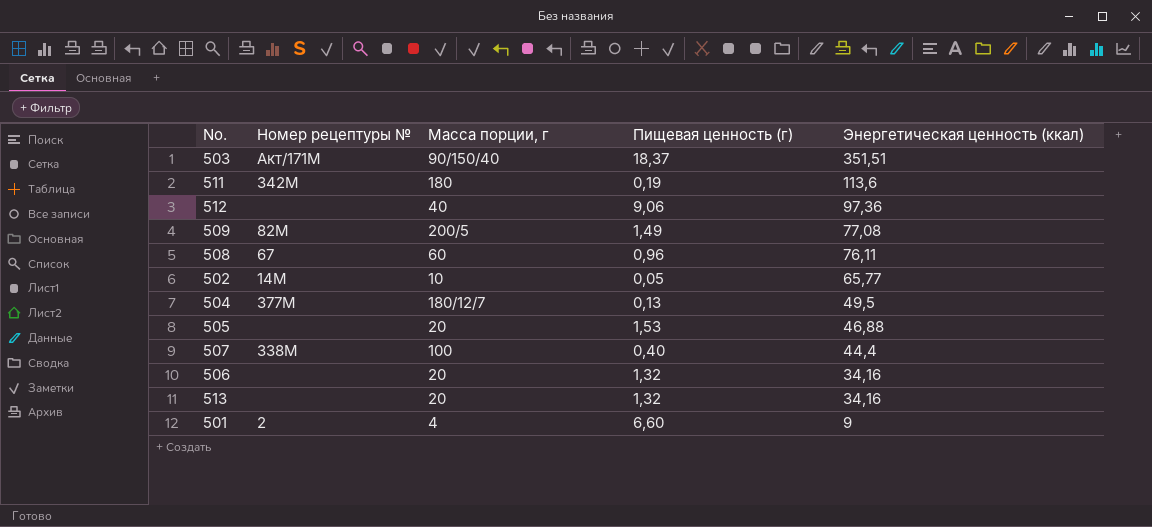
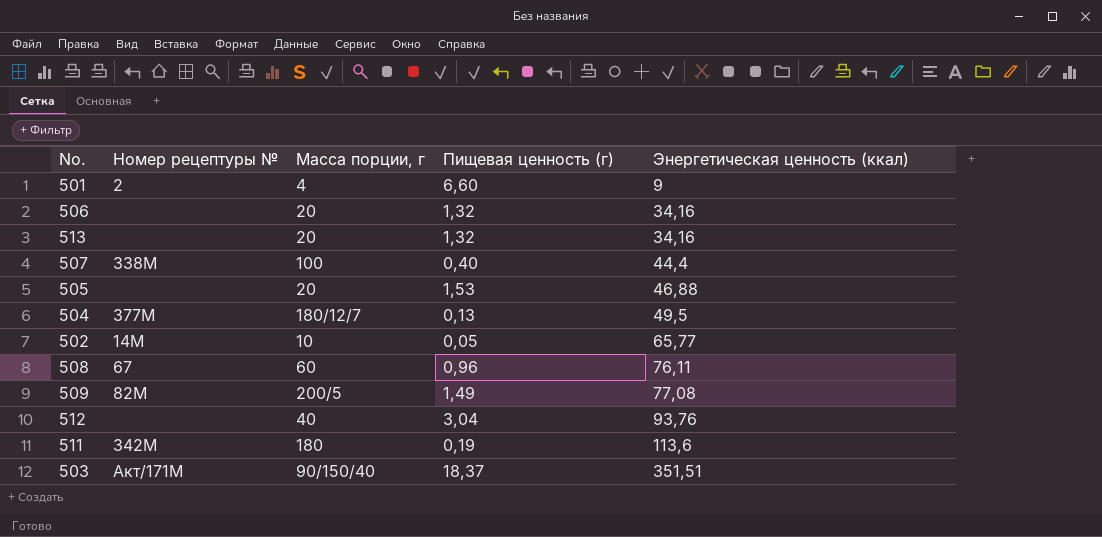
row order: Энергетическая ценность (ккал) descending -> Энергетическая ценность (ккал) ascending
512 | Пищевая ценность (г): 9,06 -> 3,04
512 | Энергетическая ценность (ккал): 97,36 -> 93,76

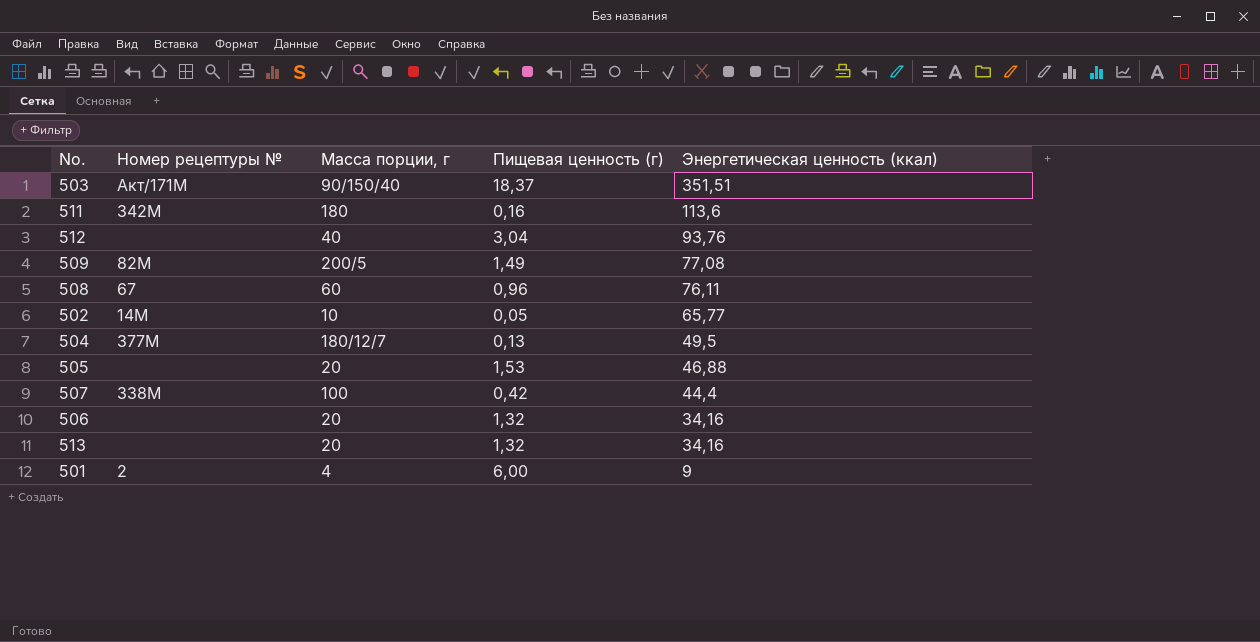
row order: Энергетическая ценность (ккал) ascending -> Энергетическая ценность (ккал) descending
511 | Пищевая ценность (г): 0,19 -> 0,16
507 | Пищевая ценность (г): 0,40 -> 0,42
501 | Пищевая ценность (г): 6,60 -> 6,00

